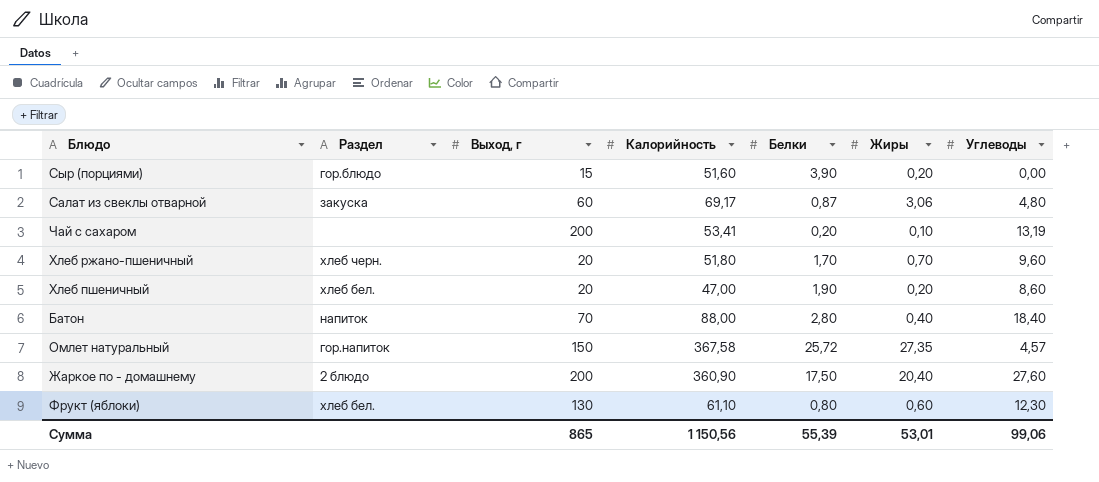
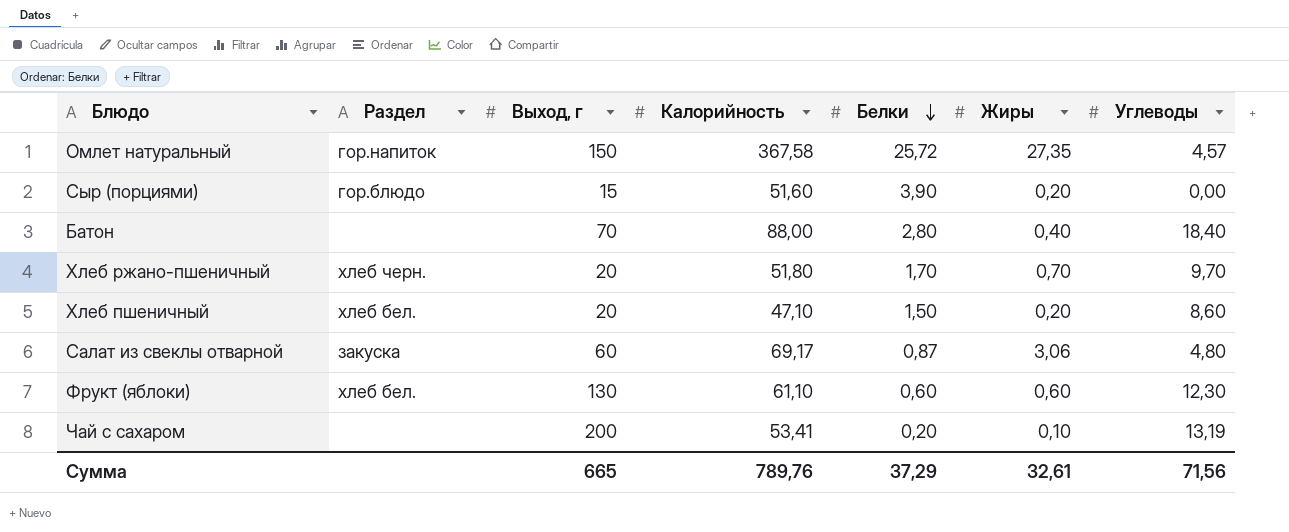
row order: none -> Белки descending
row Жаркое по - домашнему: 2 блюдо | 200 | 360,90 | 17,50 | 20,40 | 27,60 -> none
Батон | Раздел: напиток -> none
Хлеб ржано-пшеничный | Углеводы: 9,60 -> 9,70
Хлеб пшеничный | Калорийность: 47,00 -> 47,10
Хлеб пшеничный | Белки: 1,90 -> 1,50
Фрукт (яблоки) | Белки: 0,80 -> 0,60
Сумма | Выход, г: 865 -> 665
Сумма | Калорийность: 1 150,56 -> 789,76
Сумма | Белки: 55,39 -> 37,29
Сумма | Жиры: 53,01 -> 32,61
Сумма | Углеводы: 99,06 -> 71,56

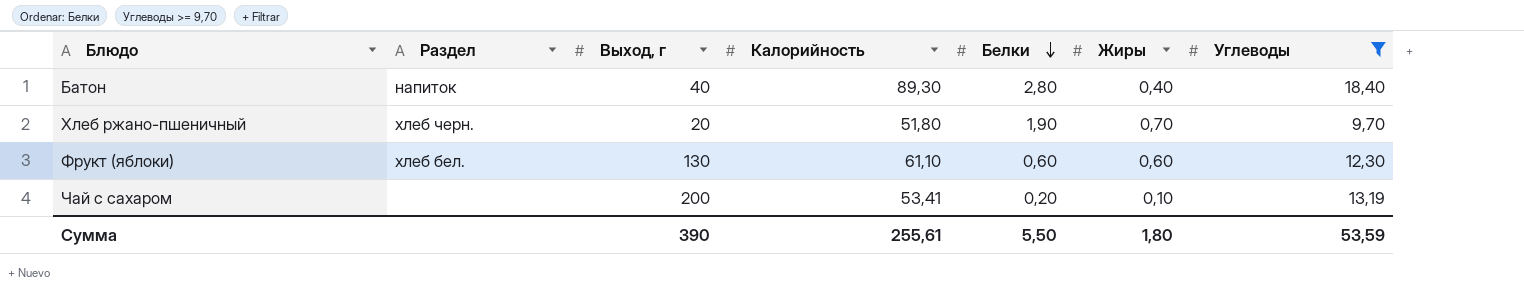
filter: none -> Углеводы >= 9,70
Батон | Раздел: none -> напиток
Батон | Выход, г: 70 -> 40
Батон | Калорийность: 88,00 -> 89,30
Хлеб ржано-пшеничный | Белки: 1,70 -> 1,90
Сумма | Выход, г: 665 -> 390
Сумма | Калорийность: 789,76 -> 255,61
Сумма | Белки: 37,29 -> 5,50
Сумма | Жиры: 32,61 -> 1,80
Сумма | Углеводы: 71,56 -> 53,59

